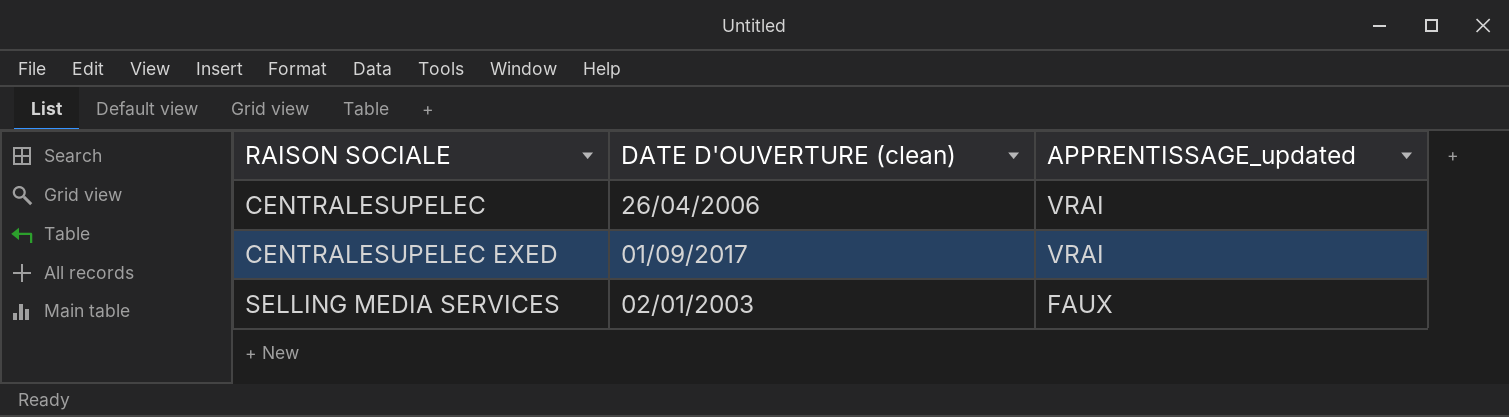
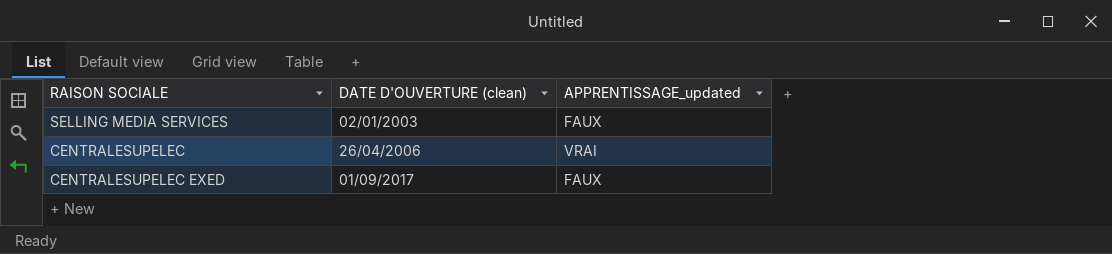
row order: RAISON SOCIALE ascending -> DATE D'OUVERTURE (clean) ascending
CENTRALESUPELEC EXED | APPRENTISSAGE_updated: VRAI -> FAUX

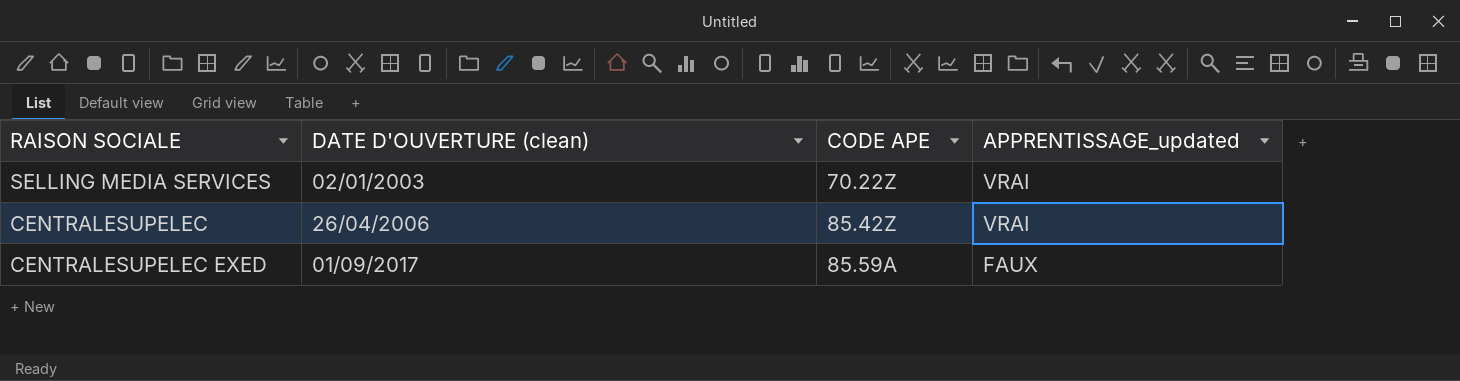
column CODE APE | position: none -> 3
SELLING MEDIA SERVICES | APPRENTISSAGE_updated: FAUX -> VRAI

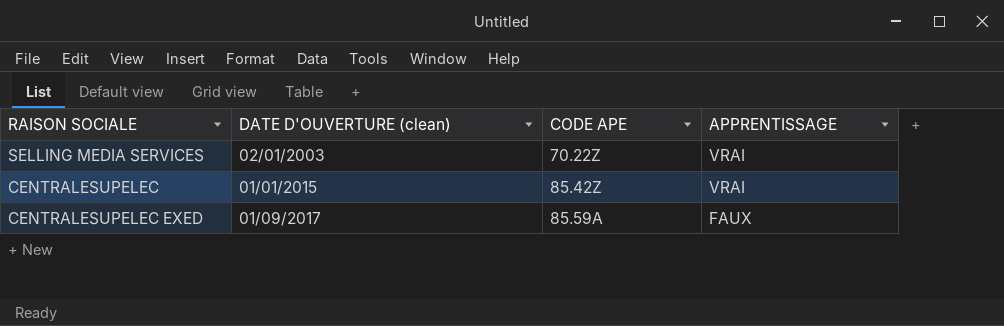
column name: APPRENTISSAGE_updated -> APPRENTISSAGE
CENTRALESUPELEC | DATE D'OUVERTURE (clean): 26/04/2006 -> 01/01/2015

